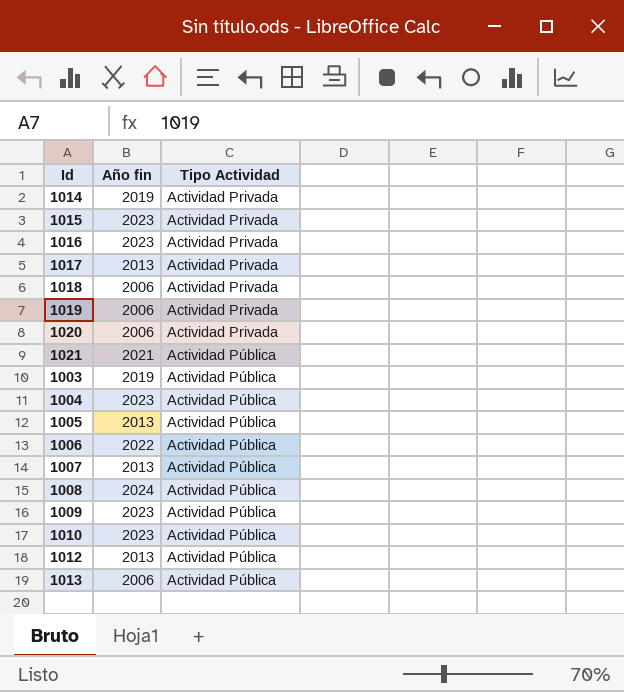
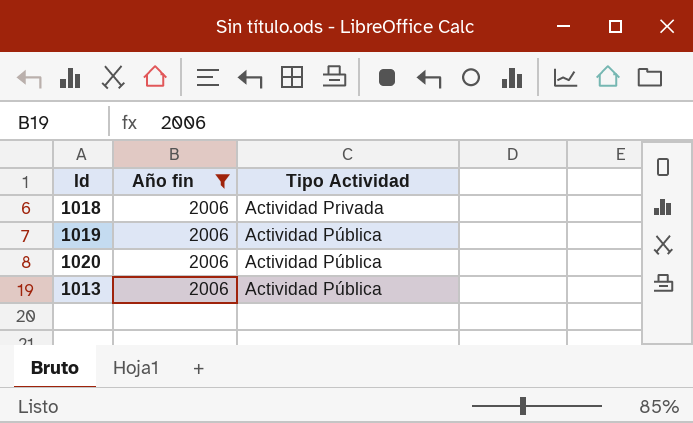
filter: none -> Año fin = 2006
1019 | Tipo Actividad: Actividad Privada -> Actividad Pública
1020 | Tipo Actividad: Actividad Privada -> Actividad Pública

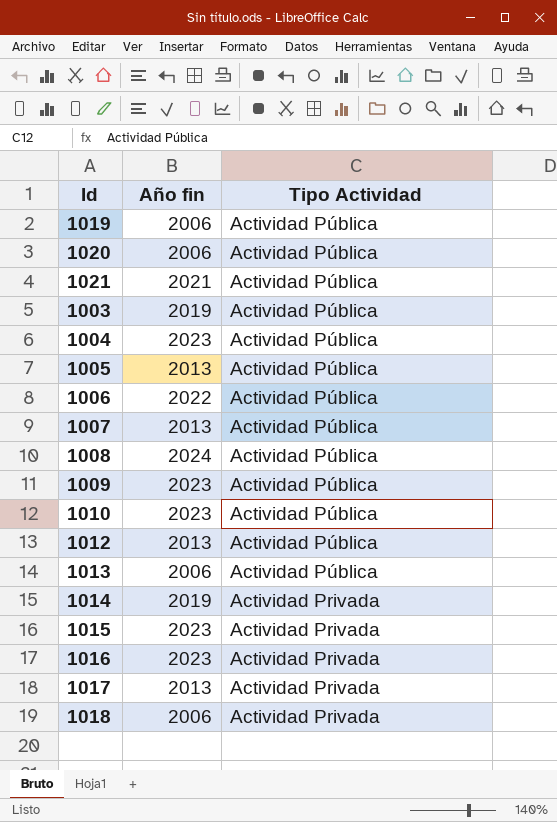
filter: Año fin = 2006 -> none
row order: Tipo Actividad ascending -> Tipo Actividad descending

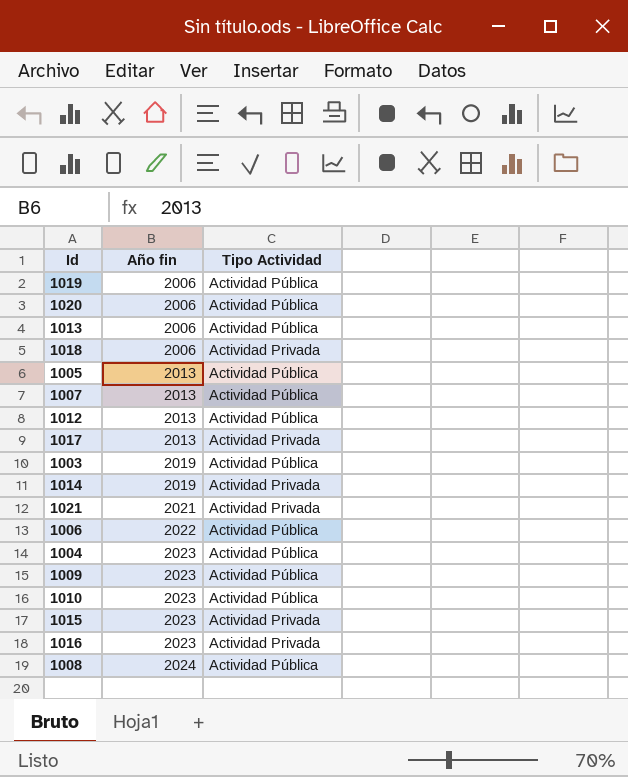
row order: Tipo Actividad descending -> Año fin ascending
1021 | Tipo Actividad: Actividad Pública -> Actividad Privada

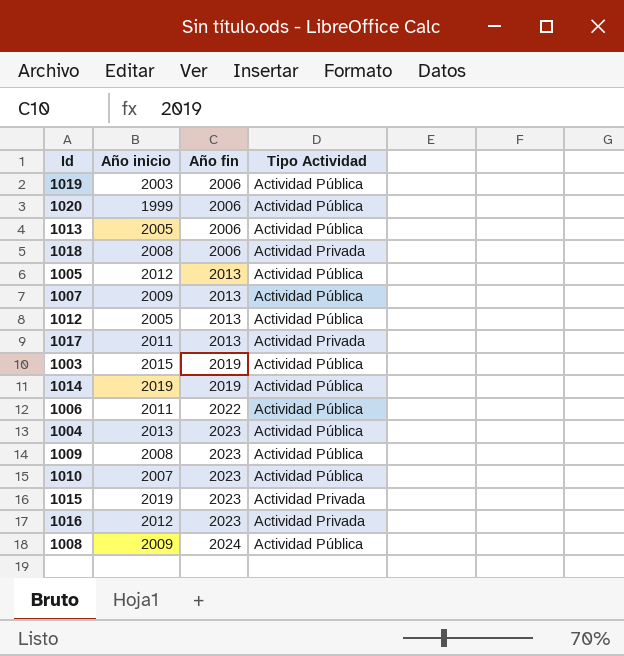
column Año inicio | position: none -> 2
row 1021: 2021 | Actividad Privada -> none
1014 | Tipo Actividad: Actividad Privada -> Actividad Pública

